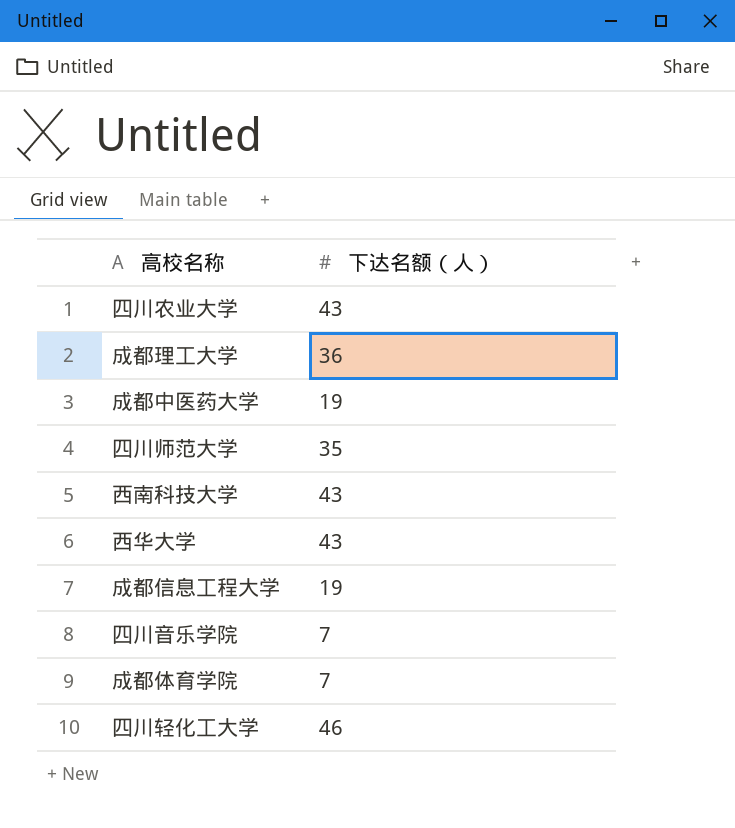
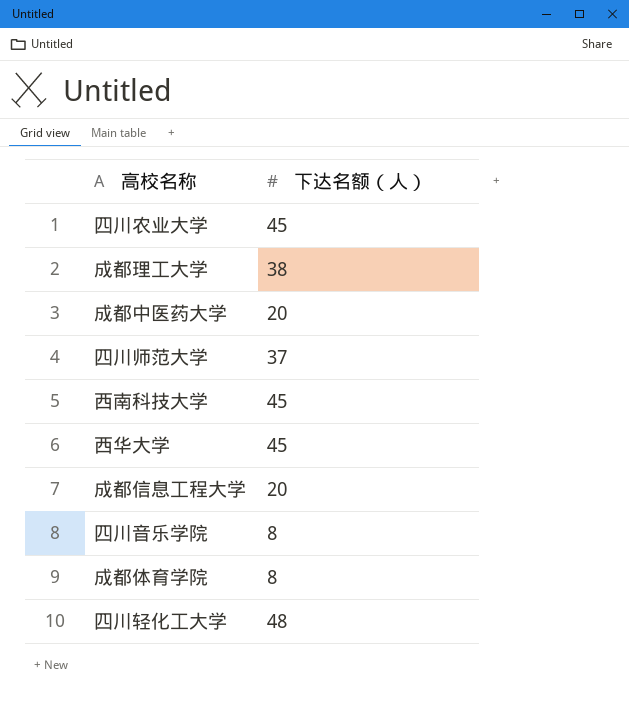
四川农业大学 | 下达名额（人）: 43 -> 45
成都理工大学 | 下达名额（人）: 36 -> 38
成都中医药大学 | 下达名额（人）: 19 -> 20
四川师范大学 | 下达名额（人）: 35 -> 37
西南科技大学 | 下达名额（人）: 43 -> 45
西华大学 | 下达名额（人）: 43 -> 45
成都信息工程大学 | 下达名额（人）: 19 -> 20
四川音乐学院 | 下达名额（人）: 7 -> 8
成都体育学院 | 下达名额（人）: 7 -> 8
四川轻化工大学 | 下达名额（人）: 46 -> 48

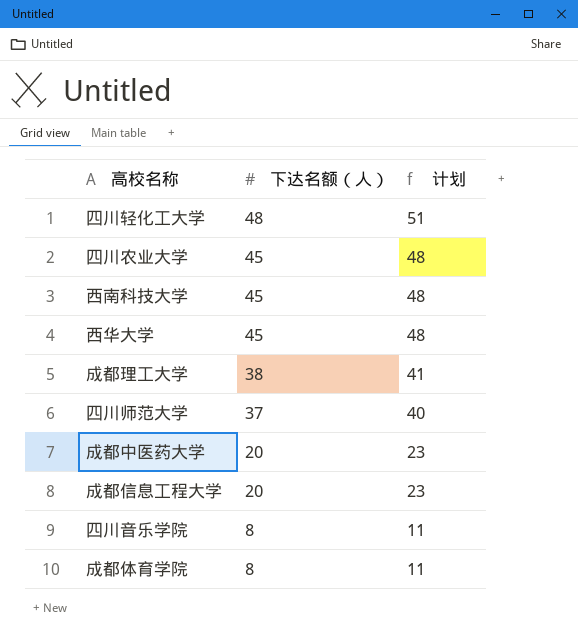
row order: none -> 下达名额（人） descending
column 计划 | formula: none -> [下达名额（人）] + 3

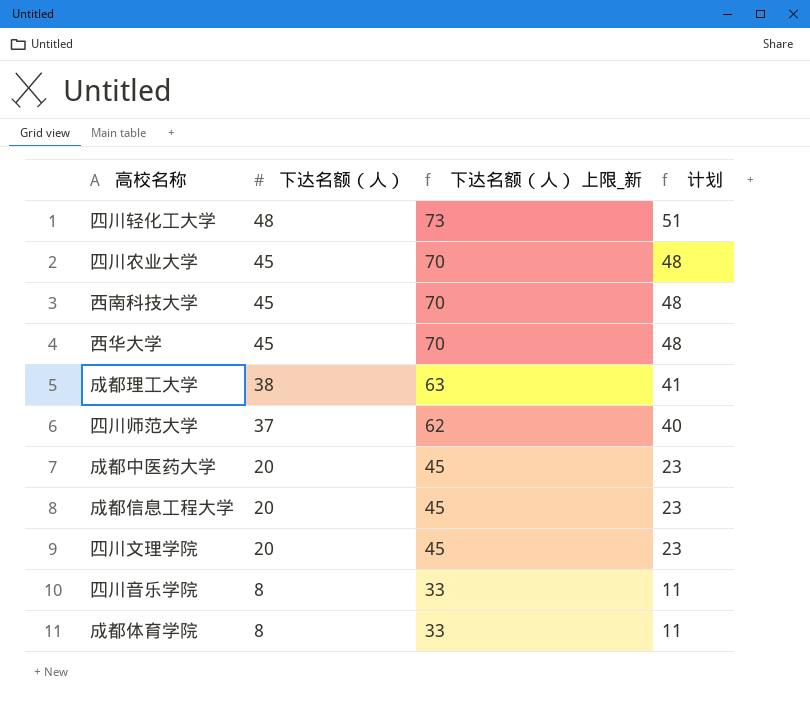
column 下达名额（人） 上限_新 | formula: none -> [下达名额（人）] + 25
row 四川文理学院: none -> 20 | 45 | 23

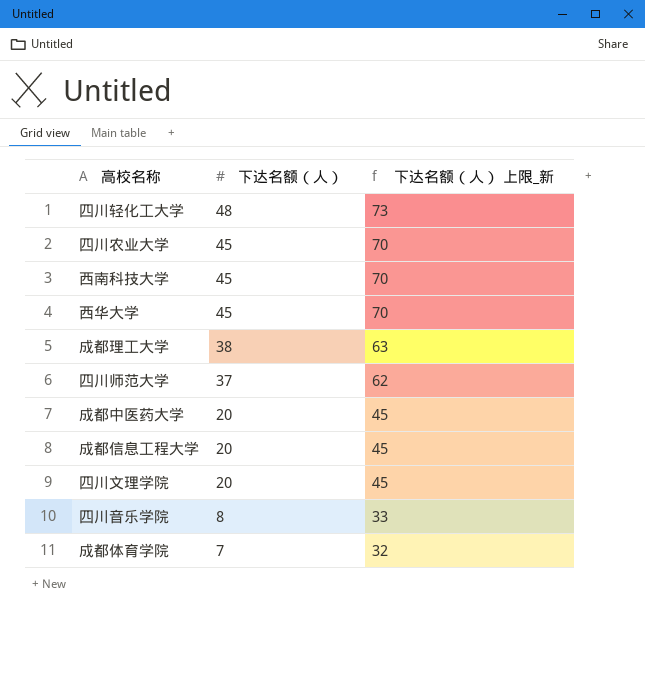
column 计划 | formula: [下达名额（人）] + 3 -> none
成都体育学院 | 下达名额（人）: 8 -> 7
成都体育学院 | 下达名额（人） 上限_新: 33 -> 32

